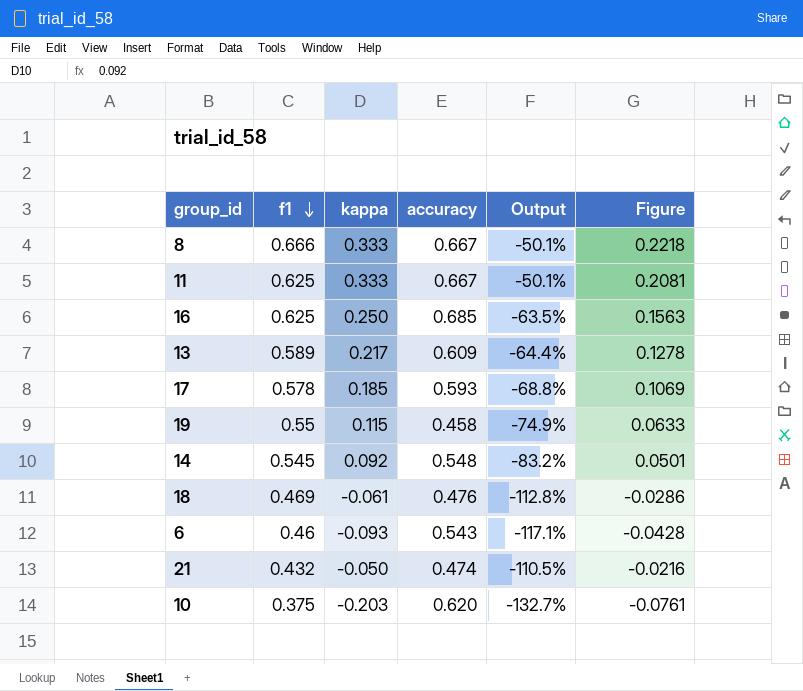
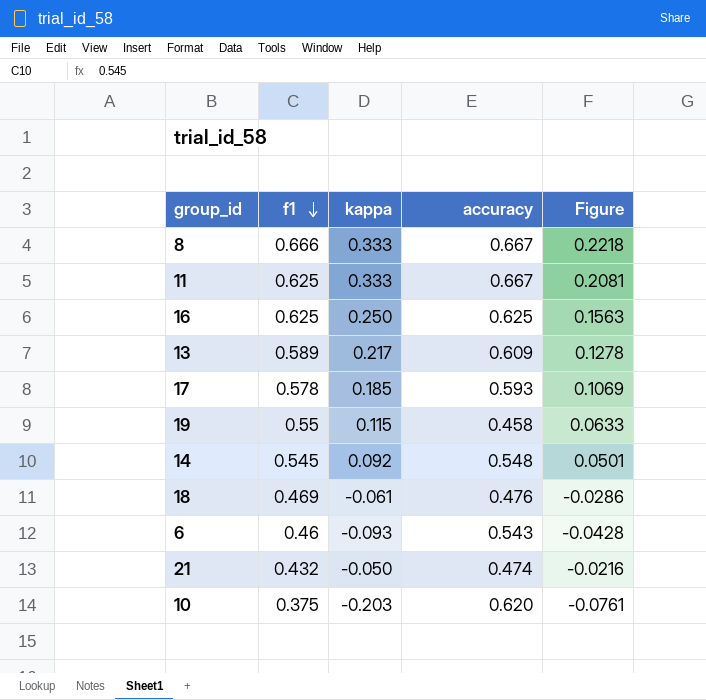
column Output | formula: ([kappa] - [accuracy]) / [accuracy] -> none
16 | accuracy: 0.685 -> 0.625

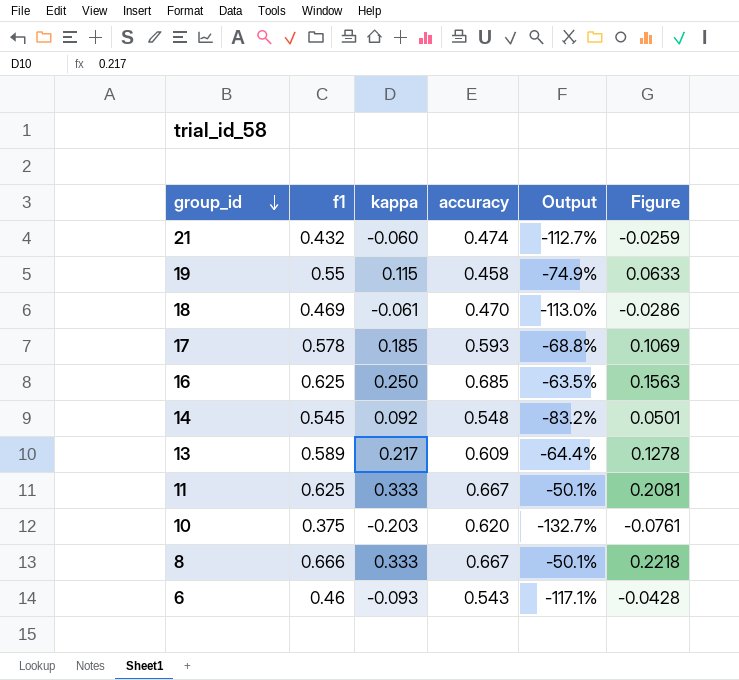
row order: f1 descending -> group_id descending
column Output | formula: none -> ([kappa] - [accuracy]) / [accuracy]
21 | kappa: -0.050 -> -0.060
21 | Figure: -0.0216 -> -0.0259
18 | accuracy: 0.476 -> 0.470
16 | accuracy: 0.625 -> 0.685

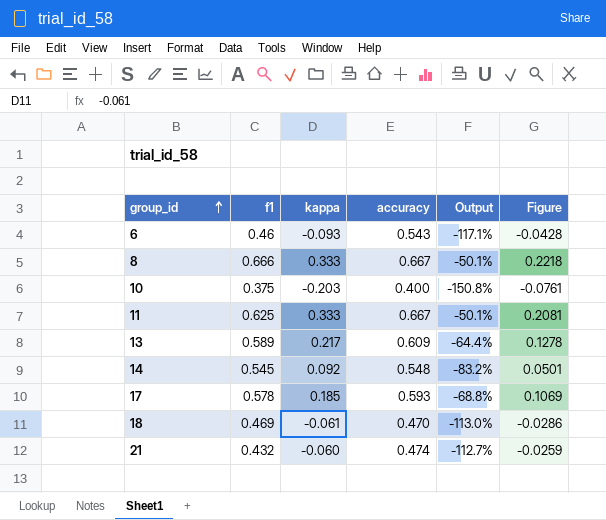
row order: group_id descending -> group_id ascending
row 19: 0.55 | 0.115 | 0.458 | -74.9% | 0.0633 -> none
row 16: 0.625 | 0.250 | 0.685 | -63.5% | 0.1563 -> none
10 | accuracy: 0.620 -> 0.400
10 | Output: -132.7% -> -150.8%

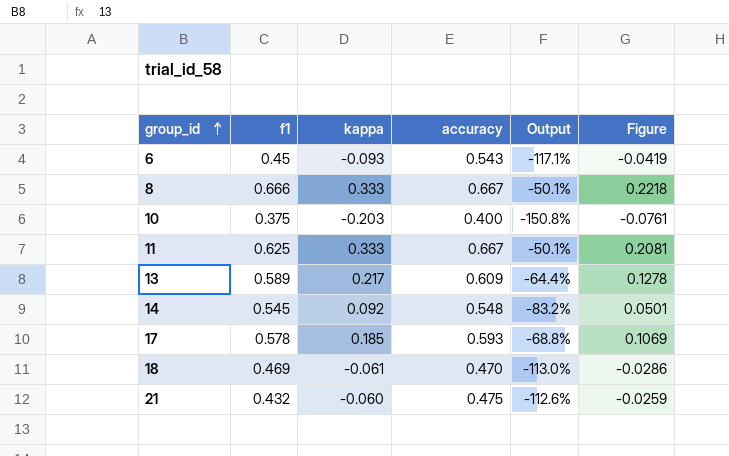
6 | f1: 0.46 -> 0.45
6 | Figure: -0.0428 -> -0.0419
21 | accuracy: 0.474 -> 0.475
21 | Output: -112.7% -> -112.6%

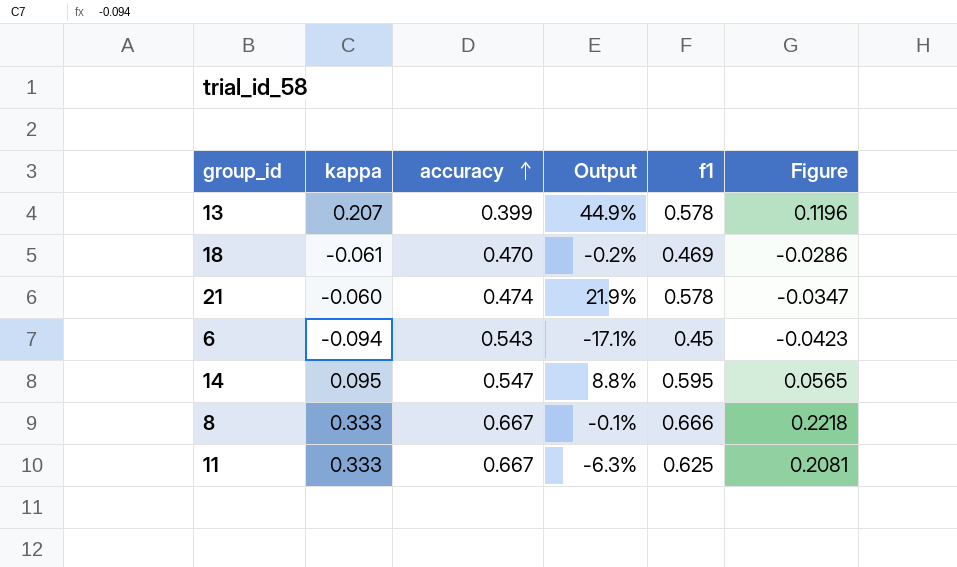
row order: group_id ascending -> accuracy ascending
column Output | formula: ([kappa] - [accuracy]) / [accuracy] -> ([f1] - [accuracy]) / [accuracy]
column f1 | position: 2 -> 5
row 10: 0.375 | -0.203 | 0.400 | -150.8% | -0.0761 -> none
row 17: 0.578 | 0.185 | 0.593 | -68.8% | 0.1069 -> none
13 | kappa: 0.217 -> 0.207
13 | accuracy: 0.609 -> 0.399
13 | f1: 0.589 -> 0.578
13 | Figure: 0.1278 -> 0.1196
21 | accuracy: 0.475 -> 0.474
21 | f1: 0.432 -> 0.578
21 | Figure: -0.0259 -> -0.0347
6 | kappa: -0.093 -> -0.094
6 | Figure: -0.0419 -> -0.0423
14 | kappa: 0.092 -> 0.095
14 | accuracy: 0.548 -> 0.547
14 | f1: 0.545 -> 0.595
14 | Figure: 0.0501 -> 0.0565

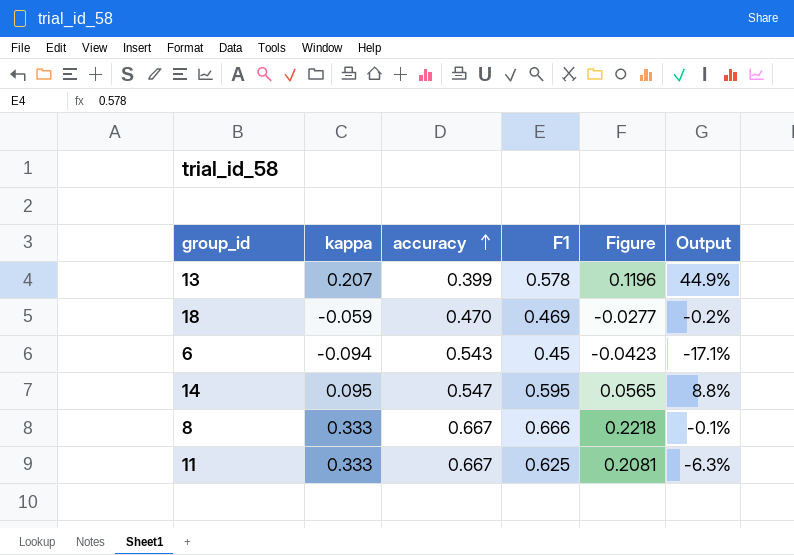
column name: f1 -> F1
column Output | position: 4 -> 6
row 21: -0.060 | 0.474 | 21.9% | 0.578 | -0.0347 -> none
18 | kappa: -0.061 -> -0.059
18 | Figure: -0.0286 -> -0.0277

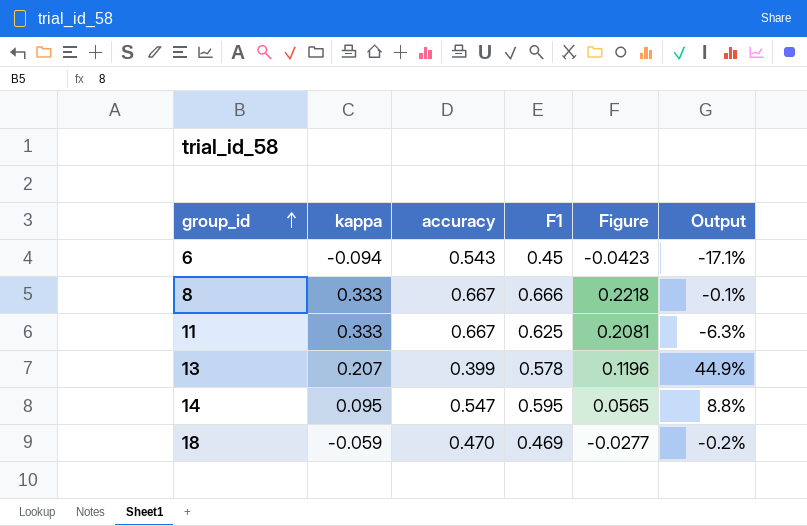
row order: accuracy ascending -> group_id ascending

